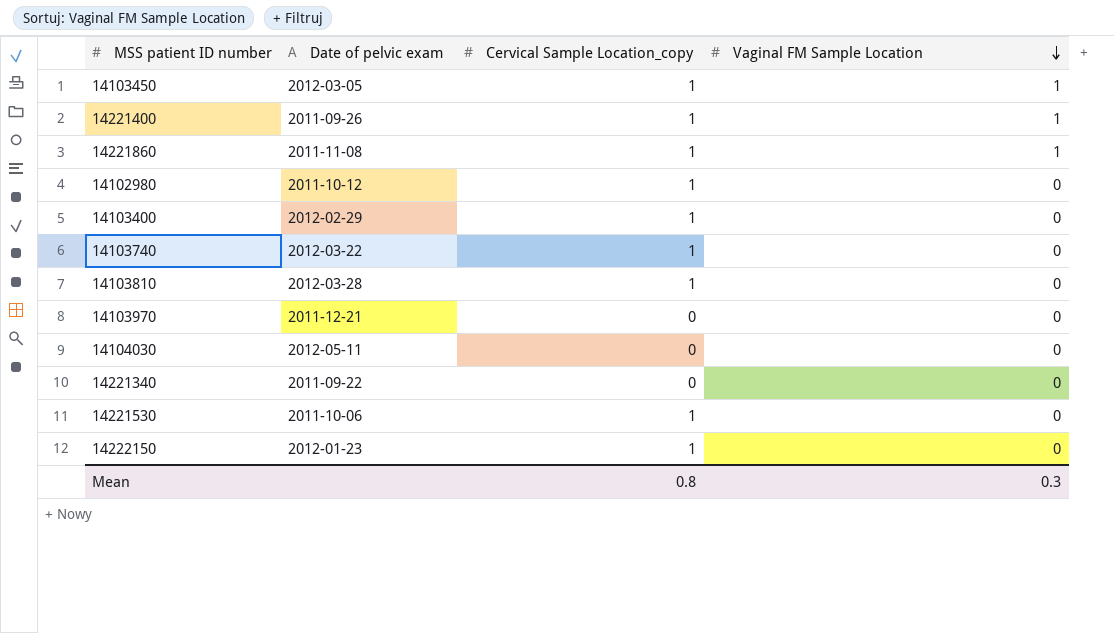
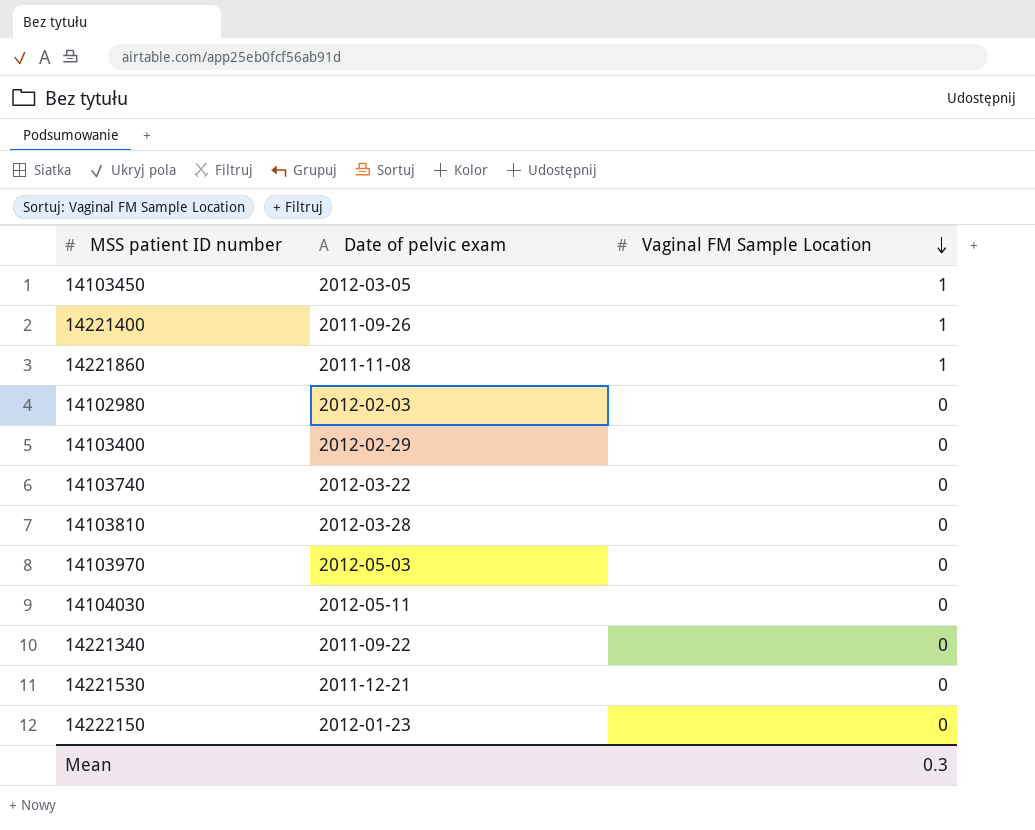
column Cervical Sample Location_copy | position: 3 -> none
14102980 | Date of pelvic exam: 2011-10-12 -> 2012-02-03
14103970 | Date of pelvic exam: 2011-12-21 -> 2012-05-03
14221530 | Date of pelvic exam: 2011-10-06 -> 2011-12-21

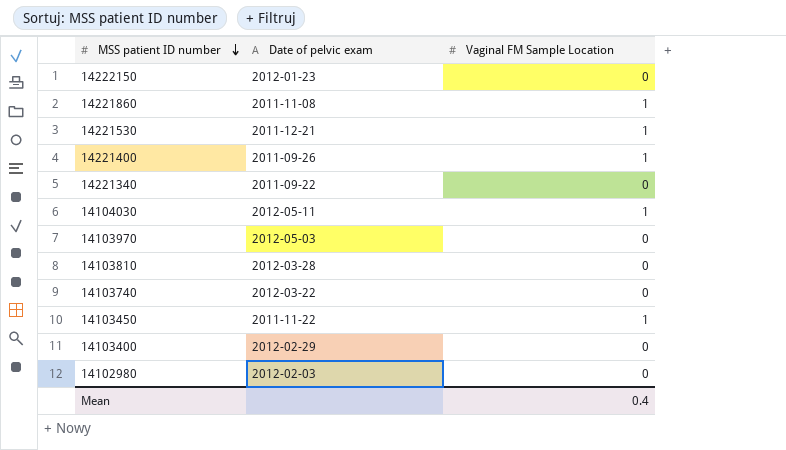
row order: Vaginal FM Sample Location descending -> MSS patient ID number descending
14221530 | Vaginal FM Sample Location: 0 -> 1
14104030 | Vaginal FM Sample Location: 0 -> 1
14103450 | Date of pelvic exam: 2012-03-05 -> 2011-11-22
Mean | Vaginal FM Sample Location: 0.3 -> 0.4

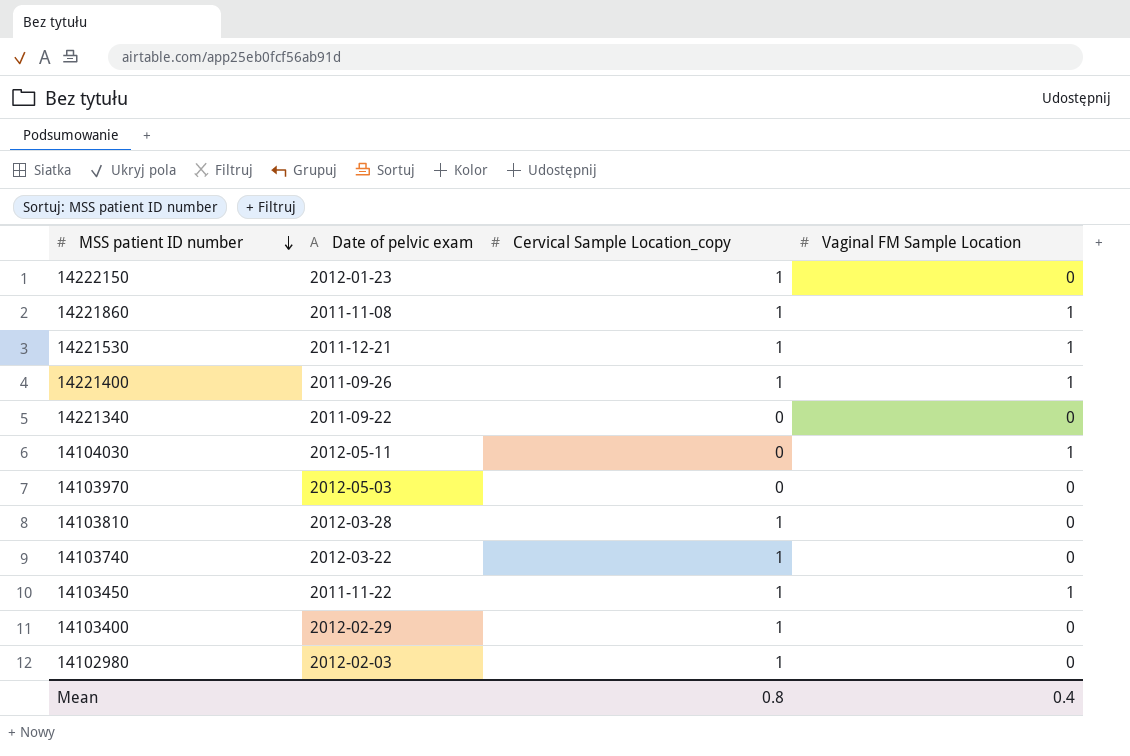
column Cervical Sample Location_copy | position: none -> 3

